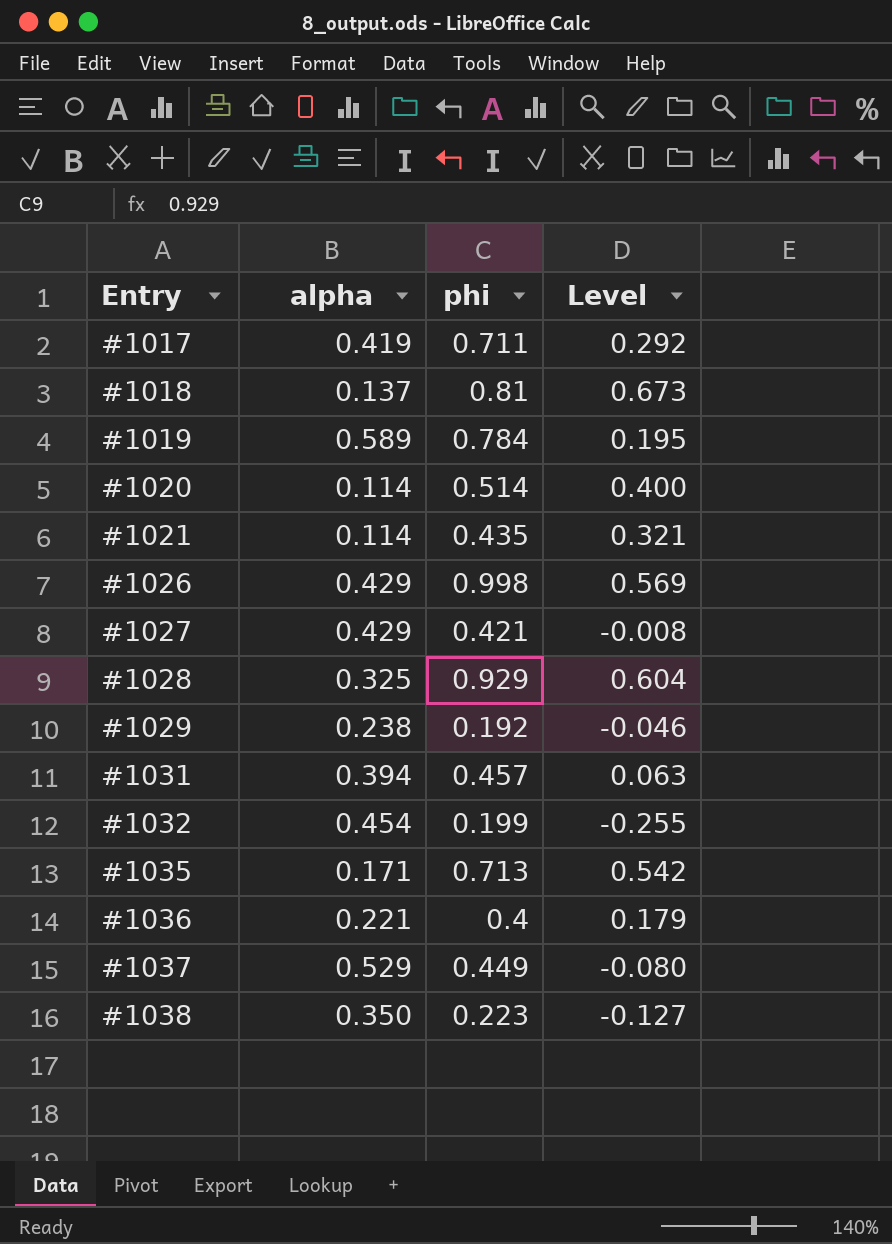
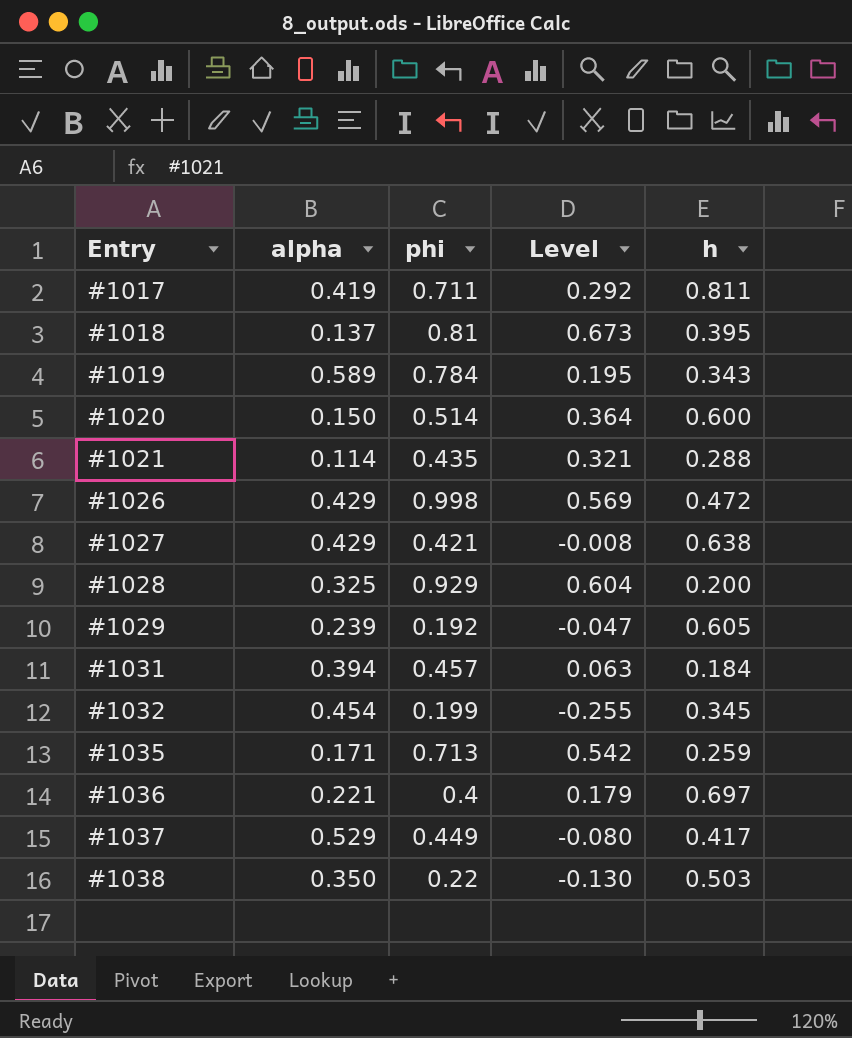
column h | position: none -> 5
#1020 | alpha: 0.114 -> 0.150
#1020 | Level: 0.400 -> 0.364
#1029 | alpha: 0.238 -> 0.239
#1029 | Level: -0.046 -> -0.047
#1038 | phi: 0.223 -> 0.22
#1038 | Level: -0.127 -> -0.130

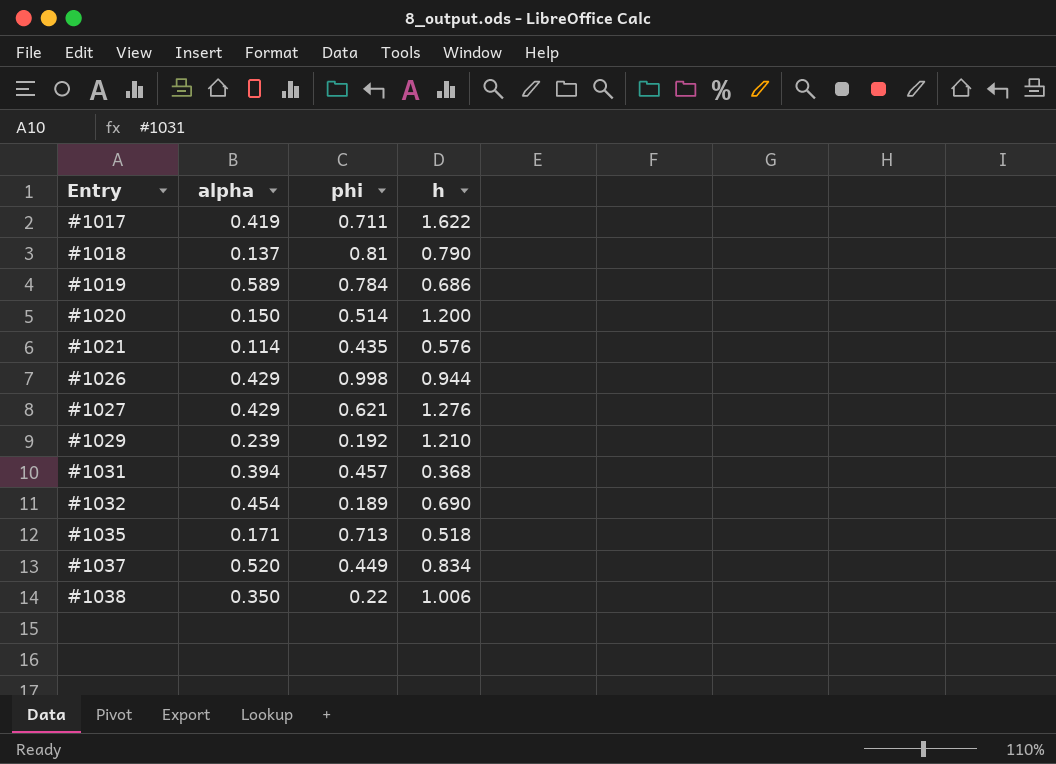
column Level | formula: [phi] - [alpha] -> none
row #1028: 0.325 | 0.929 | 0.604 | 0.200 -> none
row #1036: 0.221 | 0.4 | 0.179 | 0.697 -> none
#1017 | h: 0.811 -> 1.622
#1018 | h: 0.395 -> 0.790
#1019 | h: 0.343 -> 0.686
#1020 | h: 0.600 -> 1.200
#1021 | h: 0.288 -> 0.576
#1026 | h: 0.472 -> 0.944
#1027 | phi: 0.421 -> 0.621
#1027 | h: 0.638 -> 1.276
#1029 | h: 0.605 -> 1.210
#1031 | h: 0.184 -> 0.368
#1032 | phi: 0.199 -> 0.189
#1032 | h: 0.345 -> 0.690
#1035 | h: 0.259 -> 0.518
#1037 | alpha: 0.529 -> 0.520
#1037 | h: 0.417 -> 0.834
#1038 | h: 0.503 -> 1.006

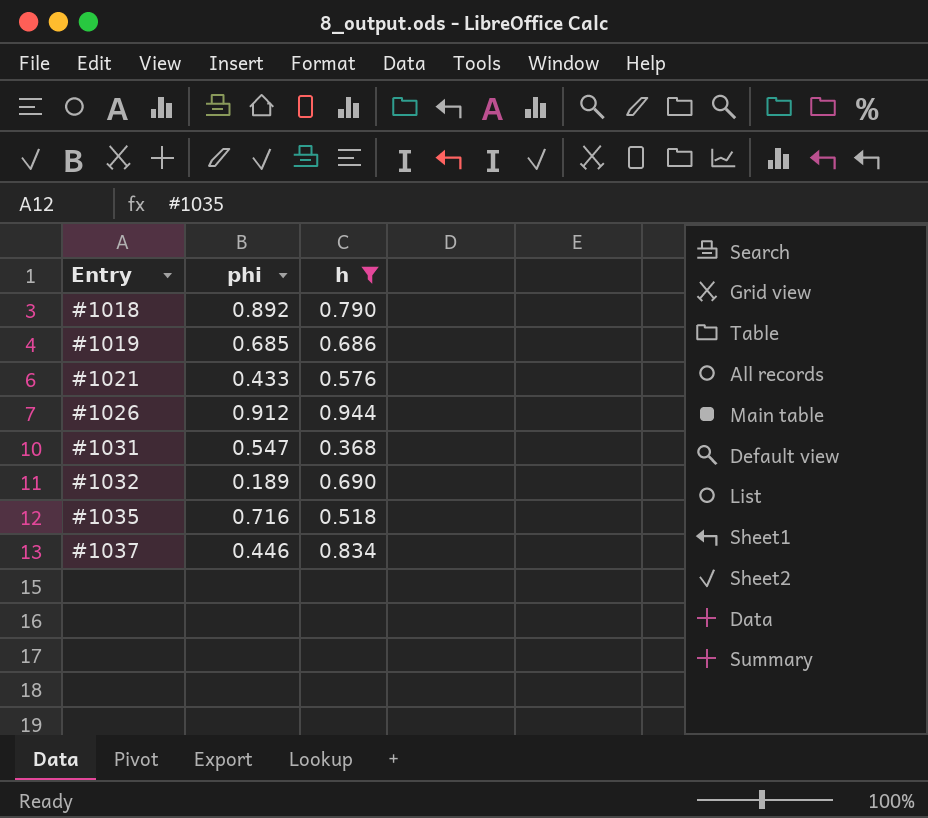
filter: none -> h <= 0.944
column alpha | position: 2 -> none
#1018 | phi: 0.81 -> 0.892
#1019 | phi: 0.784 -> 0.685
#1021 | phi: 0.435 -> 0.433
#1026 | phi: 0.998 -> 0.912
#1031 | phi: 0.457 -> 0.547
#1035 | phi: 0.713 -> 0.716
#1037 | phi: 0.449 -> 0.446

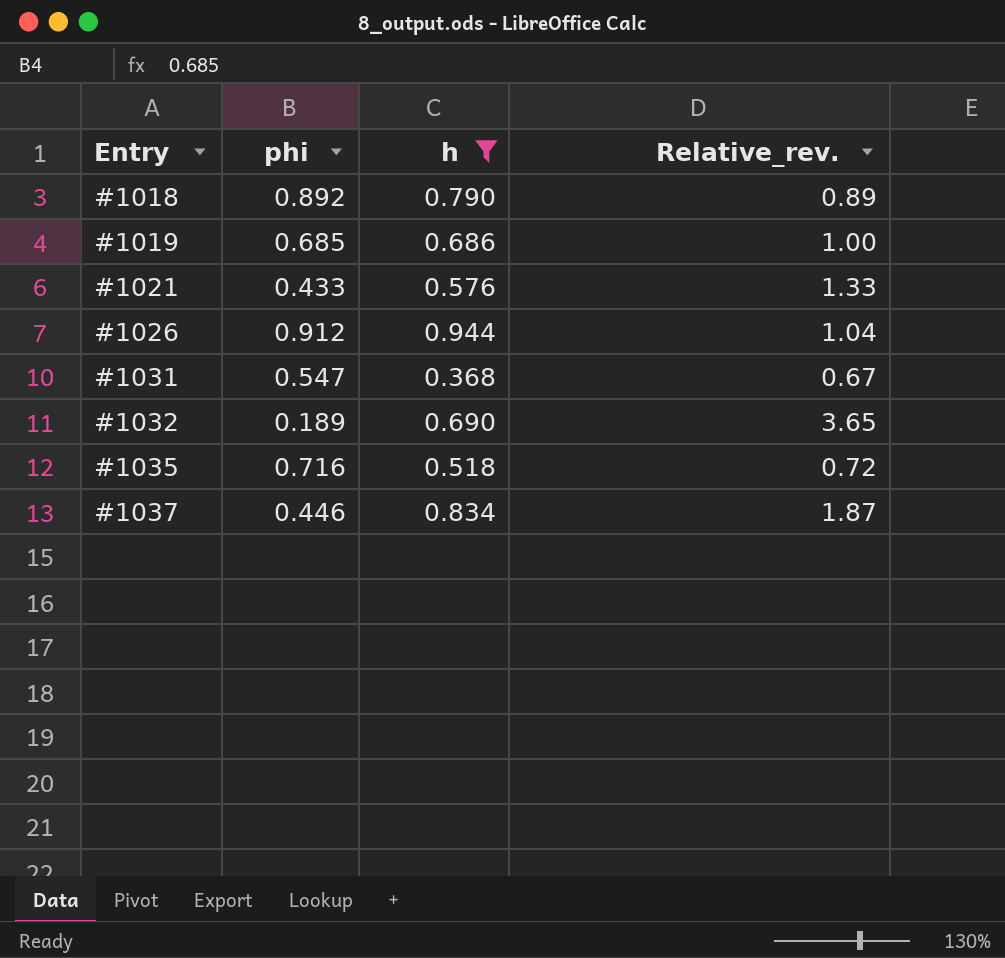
column Relative_rev. | formula: none -> [h] / [phi]

